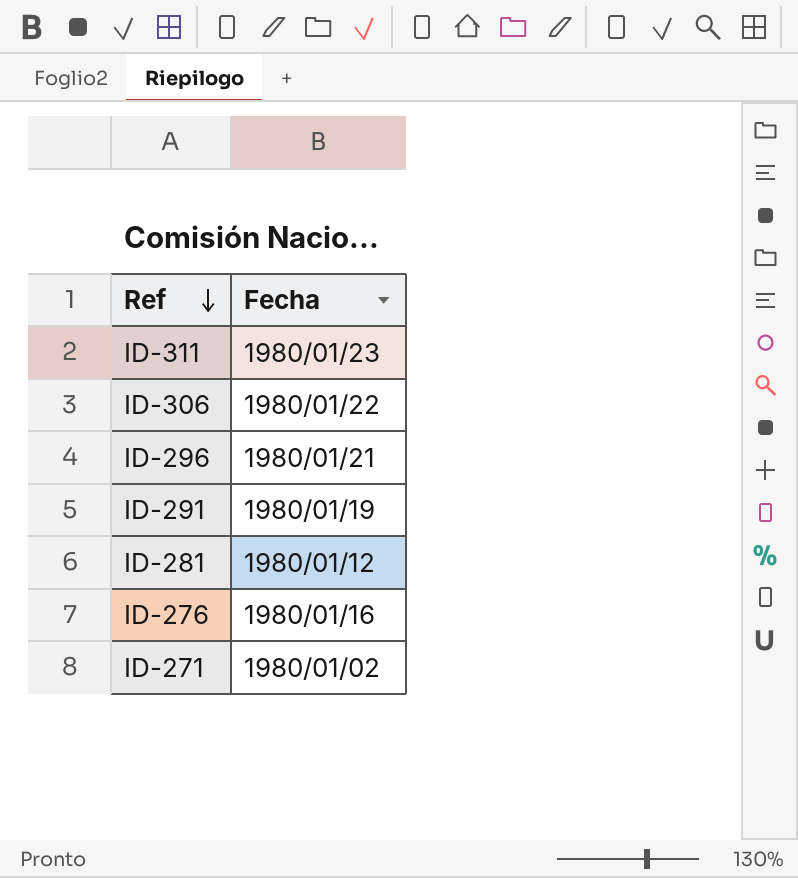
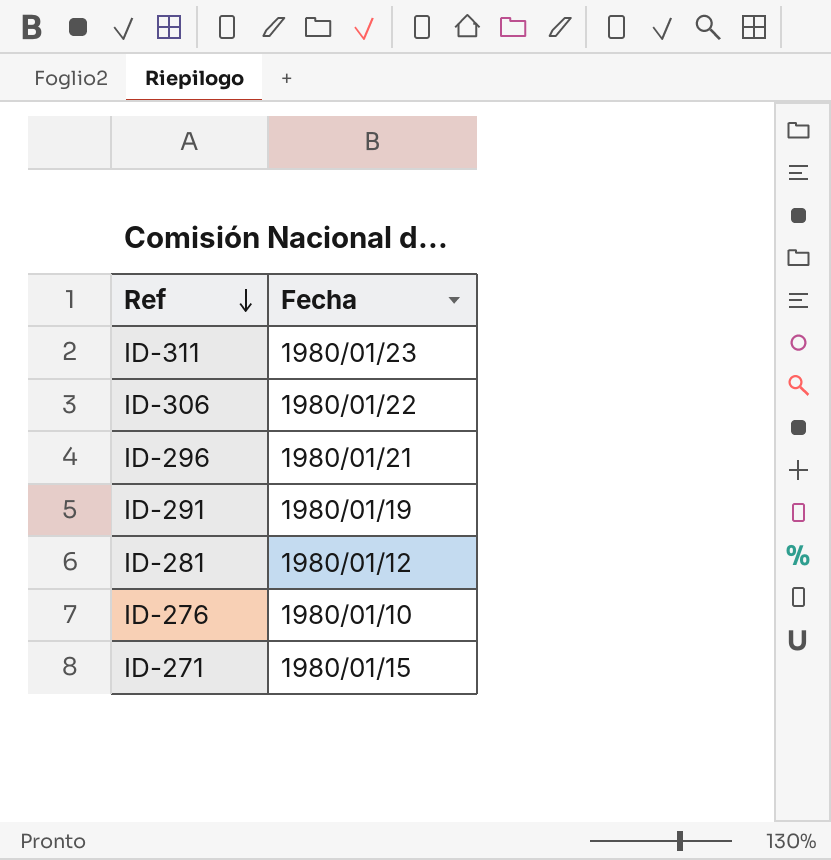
ID-276 | Fecha: 1980/01/16 -> 1980/01/10
ID-271 | Fecha: 1980/01/02 -> 1980/01/15

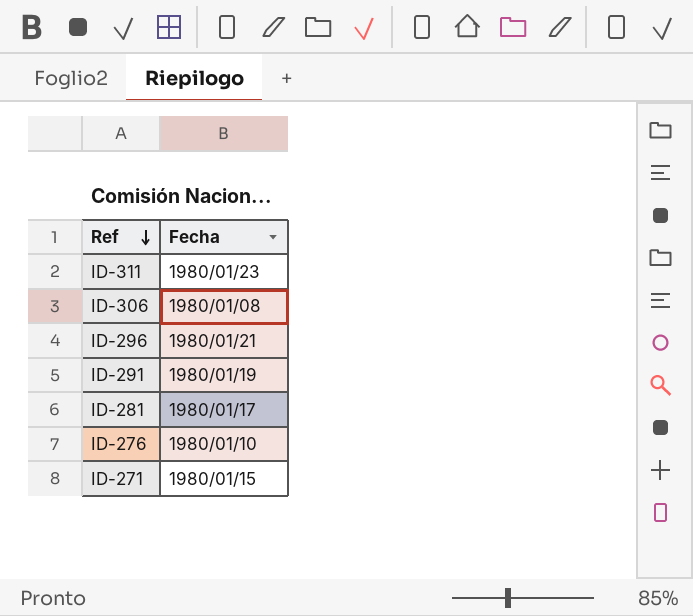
ID-306 | Fecha: 1980/01/22 -> 1980/01/08
ID-281 | Fecha: 1980/01/12 -> 1980/01/17

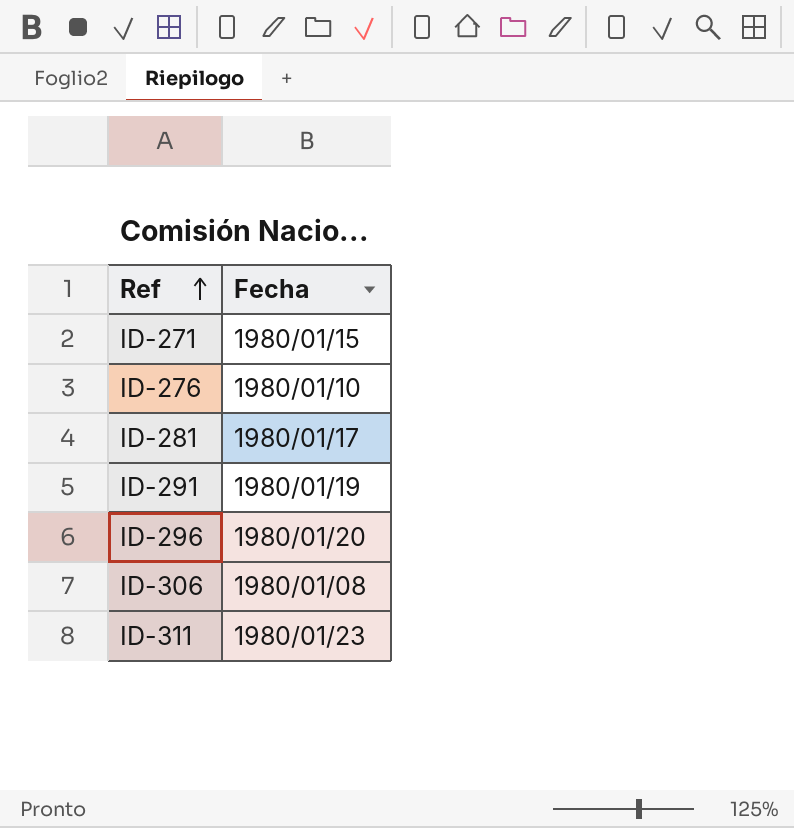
row order: Ref descending -> Ref ascending
ID-296 | Fecha: 1980/01/21 -> 1980/01/20

